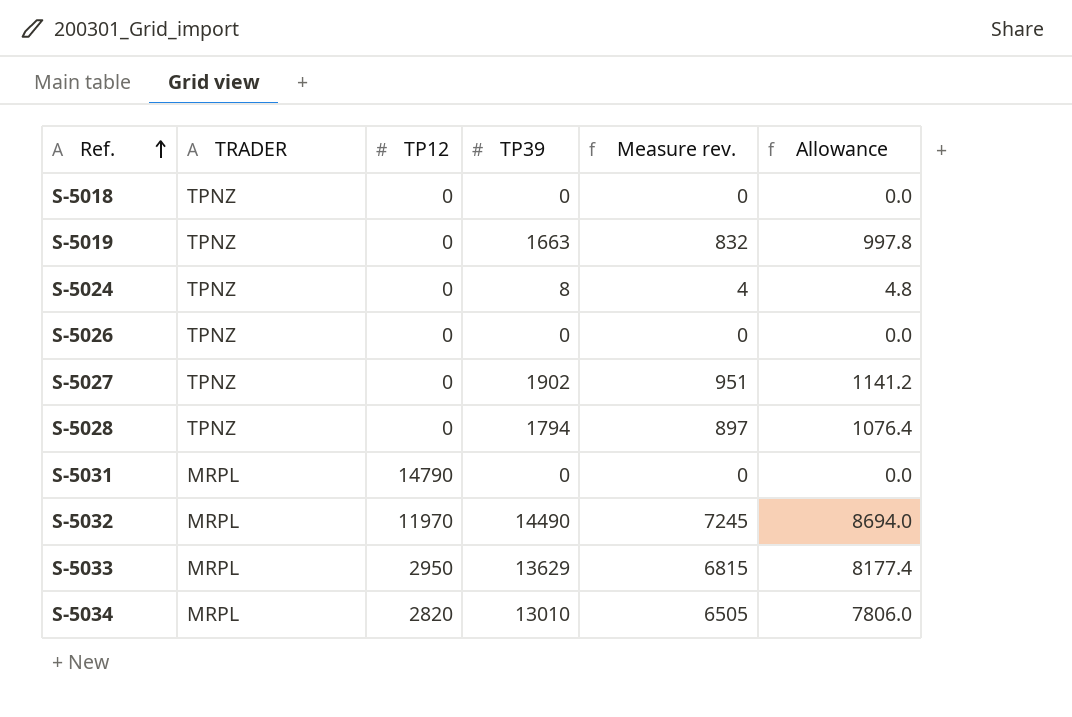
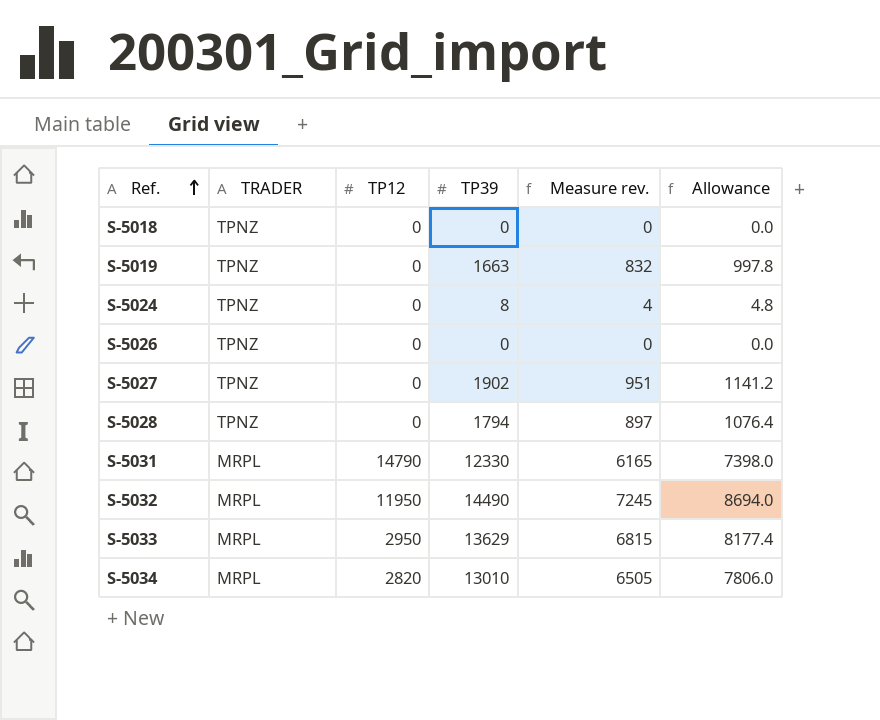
S-5031 | TP39: 0 -> 12330
S-5031 | Measure rev.: 0 -> 6165
S-5031 | Allowance: 0.0 -> 7398.0
S-5032 | TP12: 11970 -> 11950

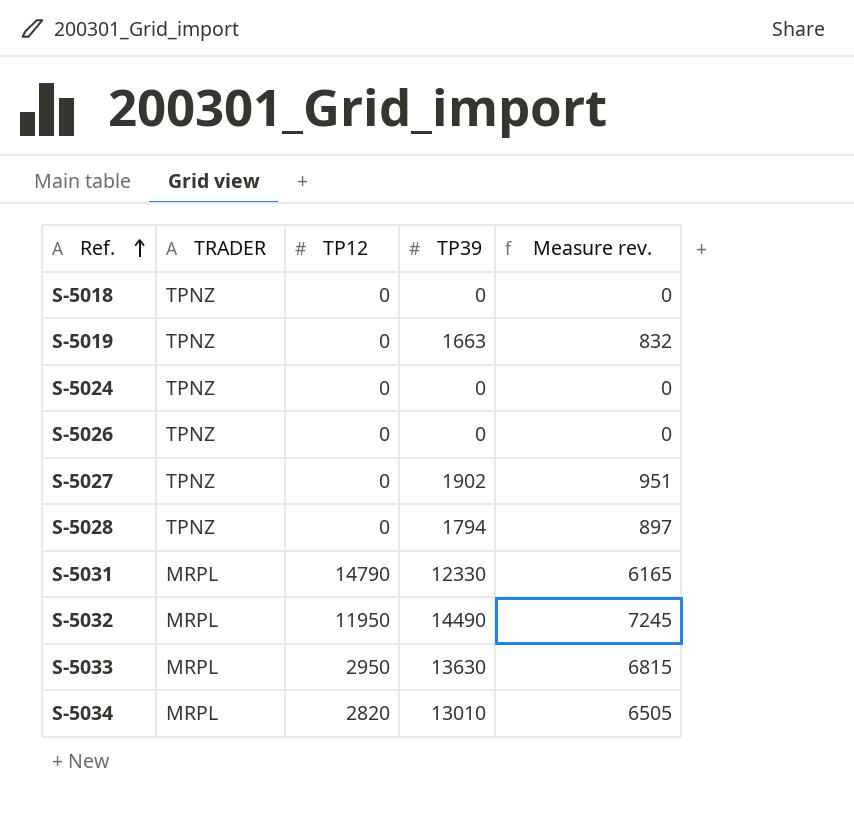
column Allowance | formula: [TP39] * 0.6 -> none
S-5024 | TP39: 8 -> 0
S-5024 | Measure rev.: 4 -> 0
S-5033 | TP39: 13629 -> 13630

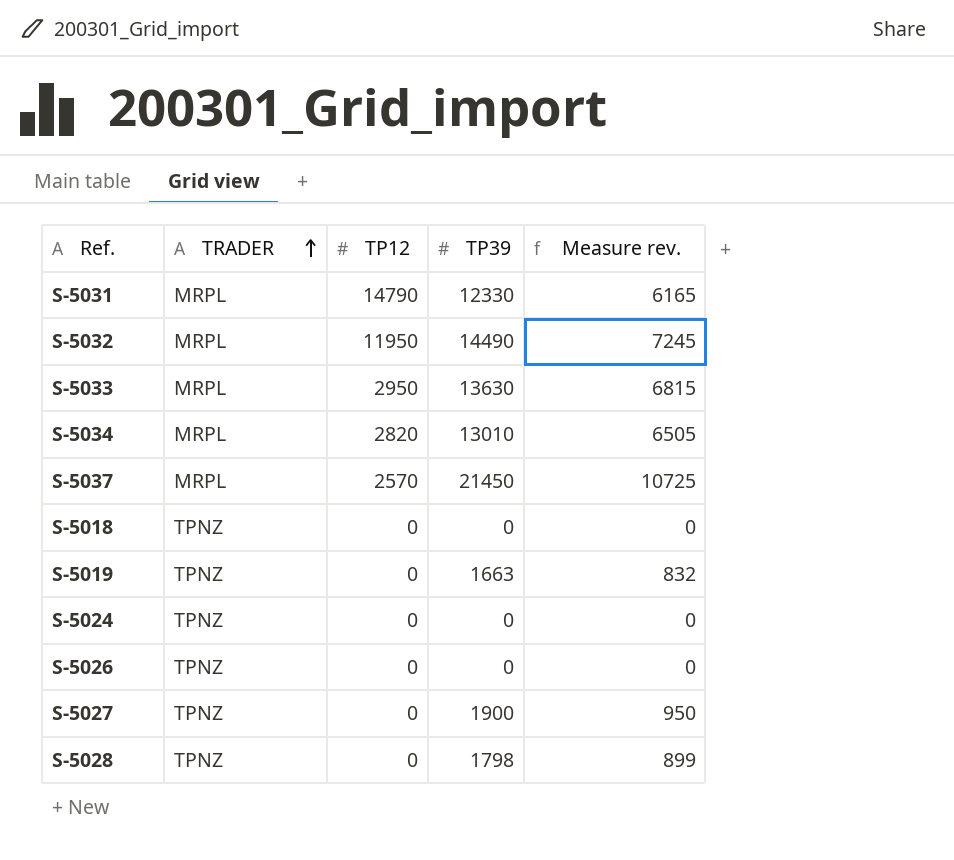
row order: Ref. ascending -> TRADER ascending
row S-5037: none -> MRPL | 2570 | 21450 | 10725
S-5027 | TP39: 1902 -> 1900
S-5027 | Measure rev.: 951 -> 950
S-5028 | TP39: 1794 -> 1798
S-5028 | Measure rev.: 897 -> 899

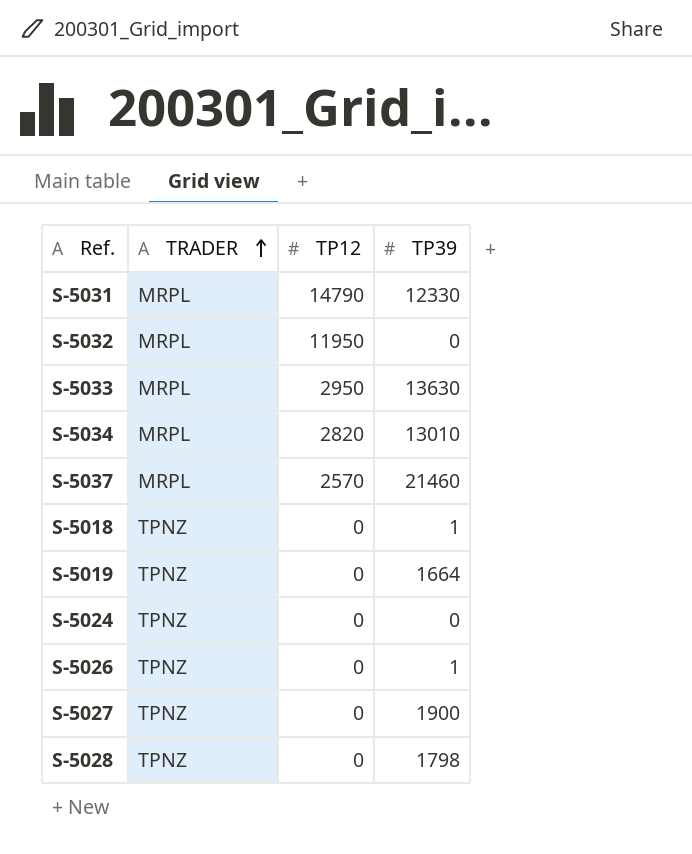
column Measure rev. | formula: [TP39] * 0.5 -> none
S-5032 | TP39: 14490 -> 0
S-5037 | TP39: 21450 -> 21460
S-5018 | TP39: 0 -> 1
S-5019 | TP39: 1663 -> 1664
S-5026 | TP39: 0 -> 1

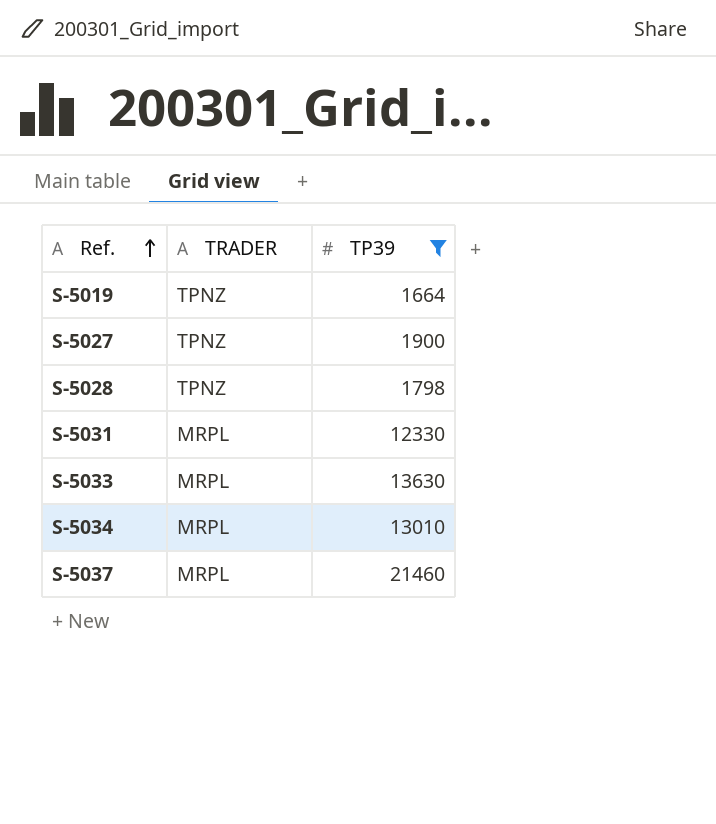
filter: none -> TP39 >= 1664
row order: TRADER ascending -> Ref. ascending
column TP12 | position: 3 -> none

